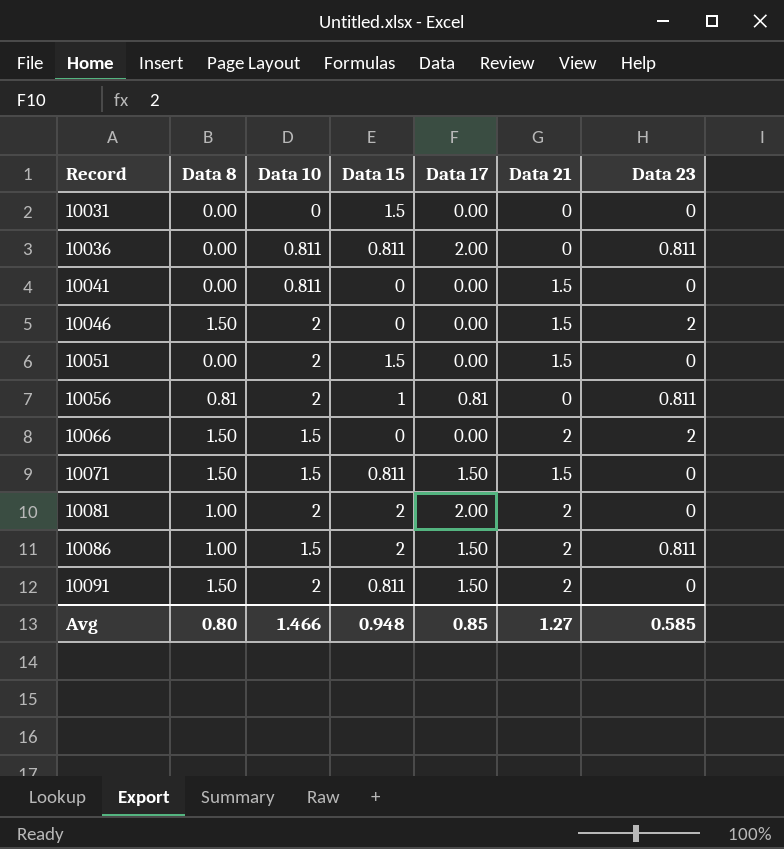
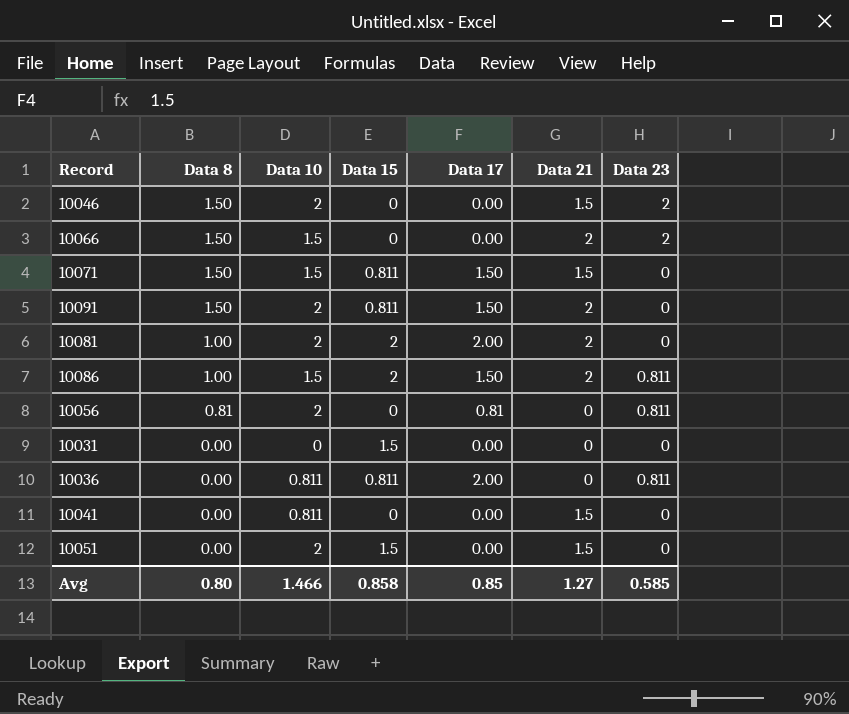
row order: Record ascending -> Data 8 descending
10056 | Data 15: 1 -> 0
Avg | Data 15: 0.948 -> 0.858

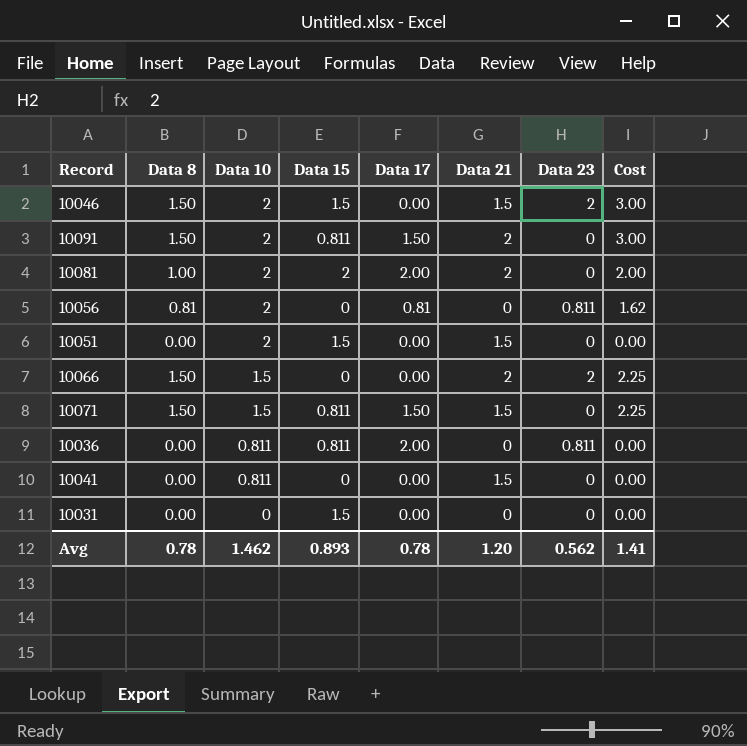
row order: Data 8 descending -> Data 10 descending
column Cost | formula: none -> [Data 8] * [Data 10]
row 10086: 1.00 | 1.5 | 2 | 1.50 | 2 | 0.811 -> none
10046 | Data 15: 0 -> 1.5
Avg | Data 8: 0.80 -> 0.78
Avg | Data 10: 1.466 -> 1.462
Avg | Data 15: 0.858 -> 0.893
Avg | Data 17: 0.85 -> 0.78
Avg | Data 21: 1.27 -> 1.20
Avg | Data 23: 0.585 -> 0.562

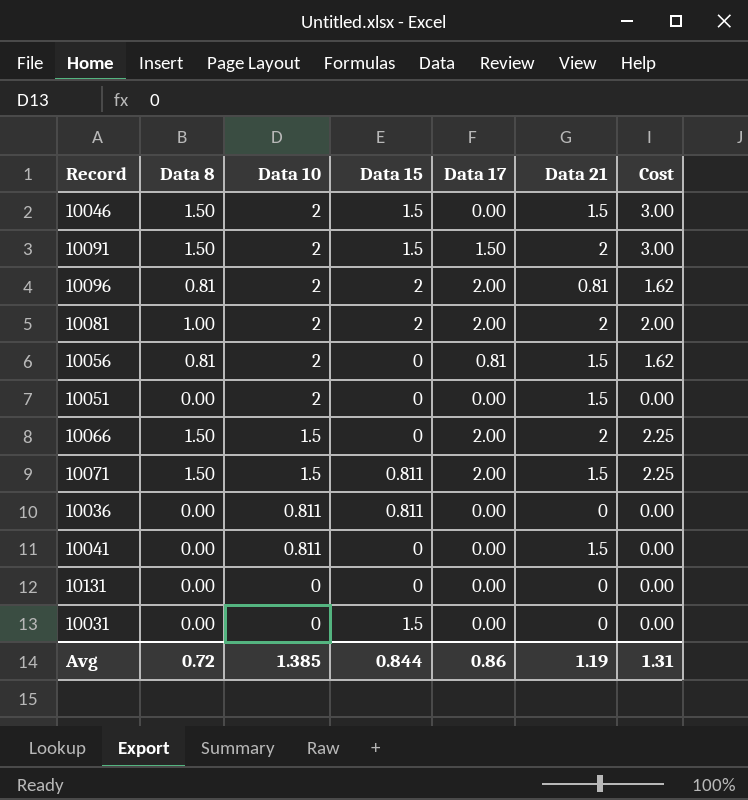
column Data 23 | position: 7 -> none
10091 | Data 15: 0.811 -> 1.5
row 10096: none -> 0.81 | 2 | 2 | 2.00 | 0.81 | 1.62
10056 | Data 21: 0 -> 1.5
10051 | Data 15: 1.5 -> 0
10066 | Data 17: 0.00 -> 2.00
10071 | Data 17: 1.50 -> 2.00
10036 | Data 17: 2.00 -> 0.00
row 10131: none -> 0.00 | 0 | 0 | 0.00 | 0 | 0.00
Avg | Data 8: 0.78 -> 0.72
Avg | Data 10: 1.462 -> 1.385
Avg | Data 15: 0.893 -> 0.844
Avg | Data 17: 0.78 -> 0.86
Avg | Data 21: 1.20 -> 1.19
Avg | Cost: 1.41 -> 1.31

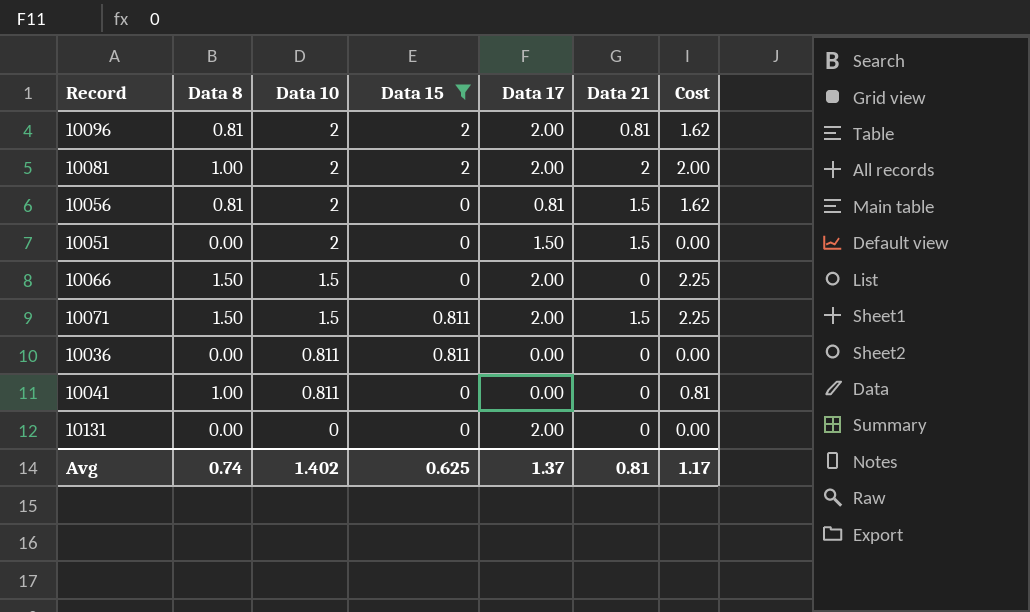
filter: none -> Data 15 != 1.5
10051 | Data 17: 0.00 -> 1.50
10066 | Data 21: 2 -> 0
10041 | Data 8: 0.00 -> 1.00
10041 | Data 21: 1.5 -> 0
10041 | Cost: 0.00 -> 0.81
10131 | Data 17: 0.00 -> 2.00
Avg | Data 8: 0.72 -> 0.74
Avg | Data 10: 1.385 -> 1.402
Avg | Data 15: 0.844 -> 0.625
Avg | Data 17: 0.86 -> 1.37
Avg | Data 21: 1.19 -> 0.81
Avg | Cost: 1.31 -> 1.17

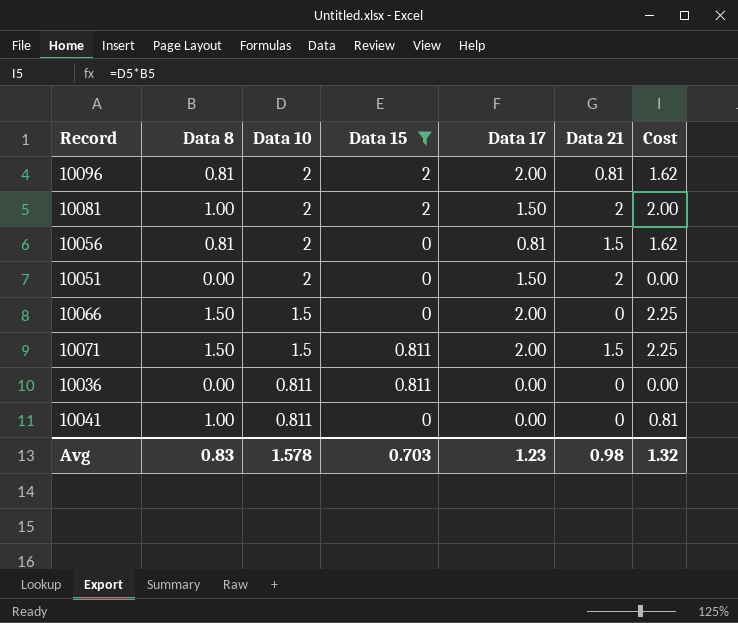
row 10131: 0.00 | 0 | 0 | 2.00 | 0 | 0.00 -> none
10081 | Data 17: 2.00 -> 1.50
10051 | Data 21: 1.5 -> 2
Avg | Data 8: 0.74 -> 0.83
Avg | Data 10: 1.402 -> 1.578
Avg | Data 15: 0.625 -> 0.703
Avg | Data 17: 1.37 -> 1.23
Avg | Data 21: 0.81 -> 0.98
Avg | Cost: 1.17 -> 1.32

